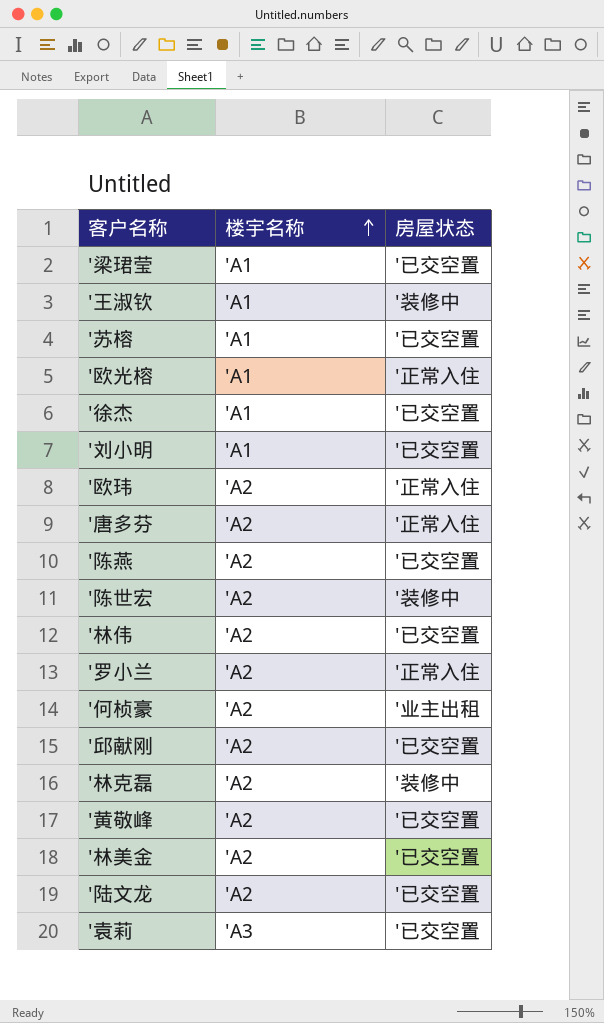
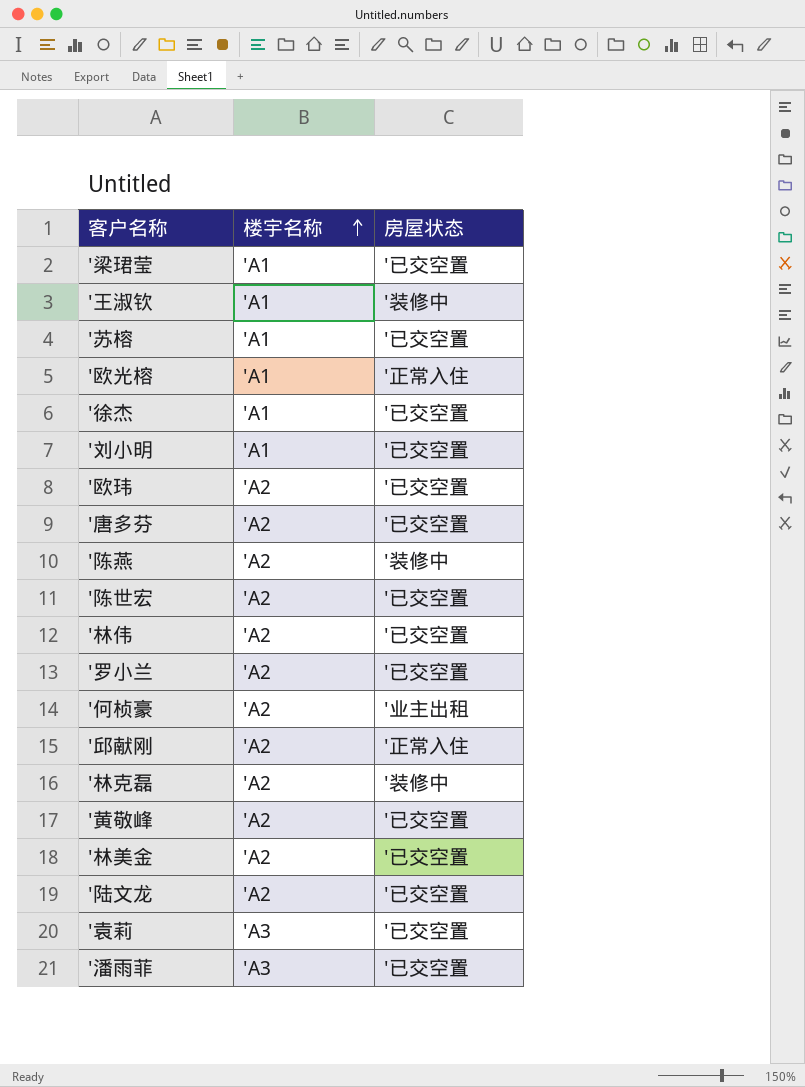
'欧玮 | 房屋状态: '正常入住 -> '已交空置
'唐多芬 | 房屋状态: '正常入住 -> '已交空置
'陈燕 | 房屋状态: '已交空置 -> '装修中
'陈世宏 | 房屋状态: '装修中 -> '已交空置
'罗小兰 | 房屋状态: '正常入住 -> '已交空置
'邱献刚 | 房屋状态: '已交空置 -> '正常入住
row '潘雨菲: none -> 'A3 | '已交空置

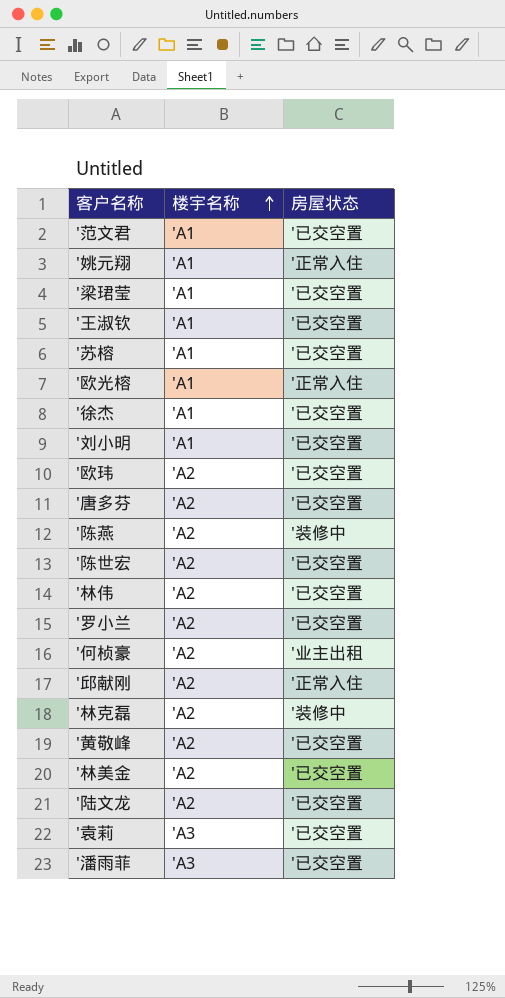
row '范文君: none -> 'A1 | '已交空置
row '姚元翔: none -> 'A1 | '正常入住
'王淑钦 | 房屋状态: '装修中 -> '已交空置

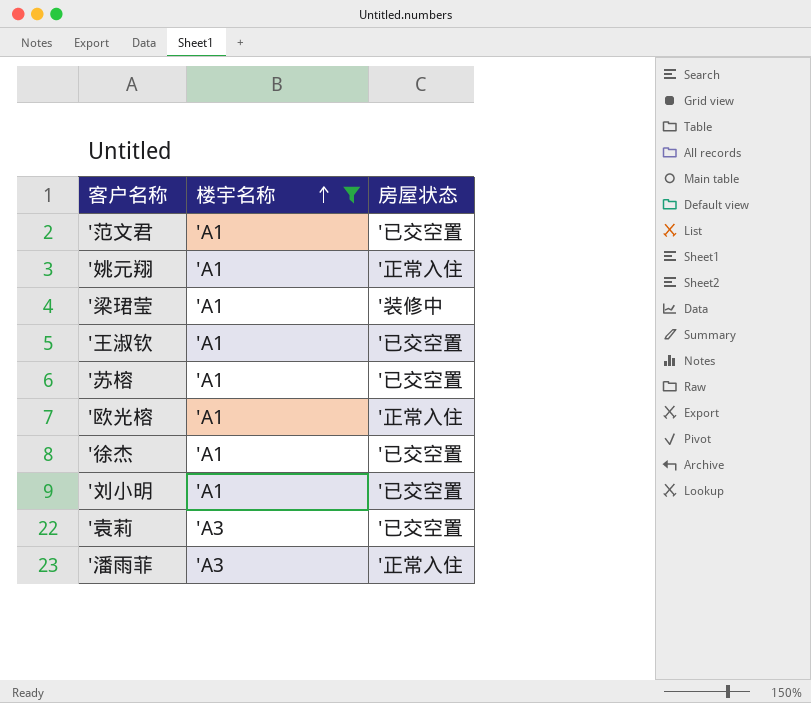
filter: none -> 楼宇名称 != 'A2
'梁珺莹 | 房屋状态: '已交空置 -> '装修中
'潘雨菲 | 房屋状态: '已交空置 -> '正常入住

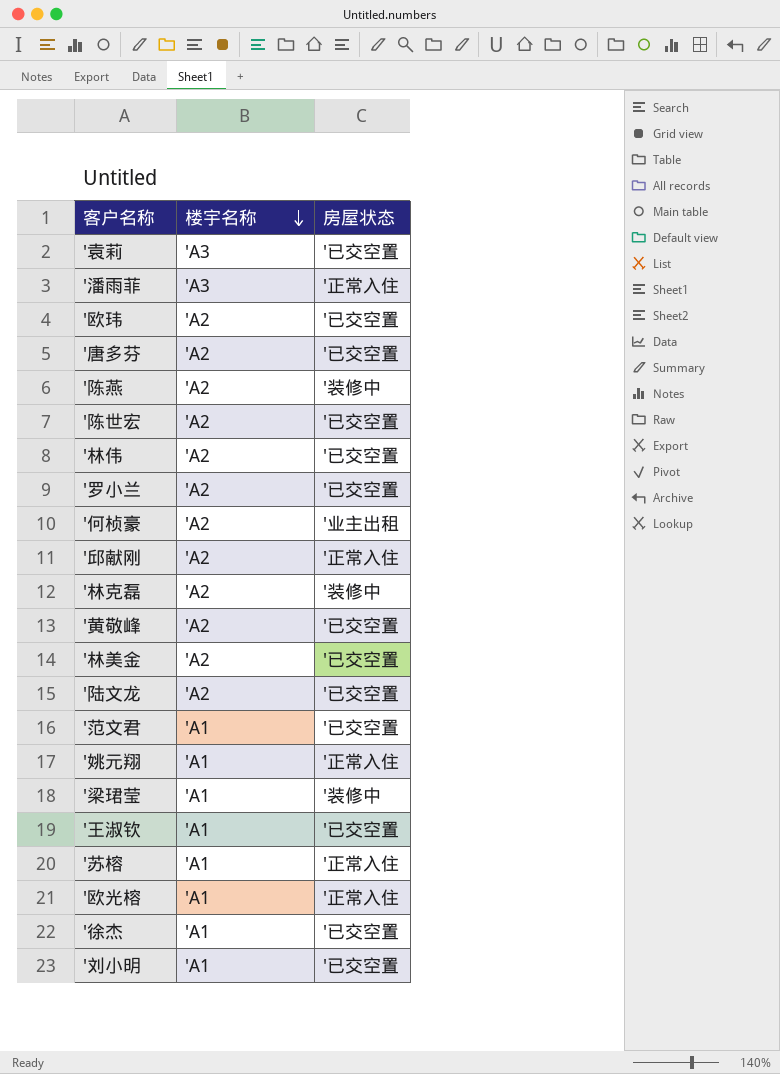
filter: 楼宇名称 != 'A2 -> none
row order: 楼宇名称 ascending -> 楼宇名称 descending
'苏榕 | 房屋状态: '已交空置 -> '正常入住

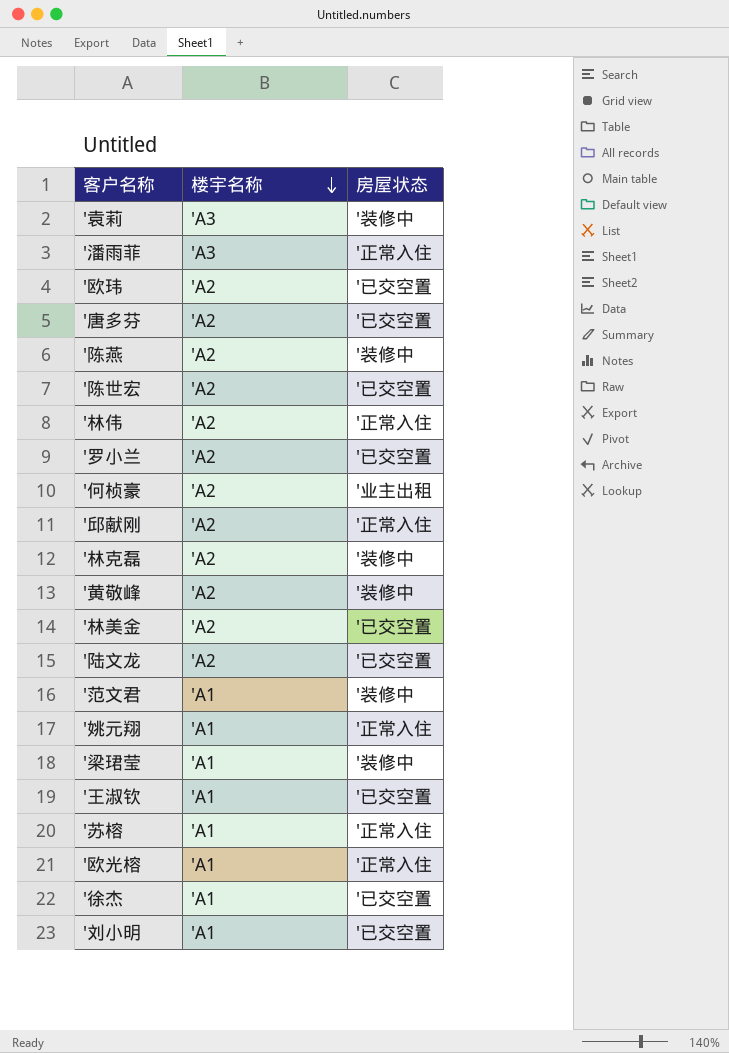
'袁莉 | 房屋状态: '已交空置 -> '装修中
'林伟 | 房屋状态: '已交空置 -> '正常入住
'黄敬峰 | 房屋状态: '已交空置 -> '装修中
'范文君 | 房屋状态: '已交空置 -> '装修中

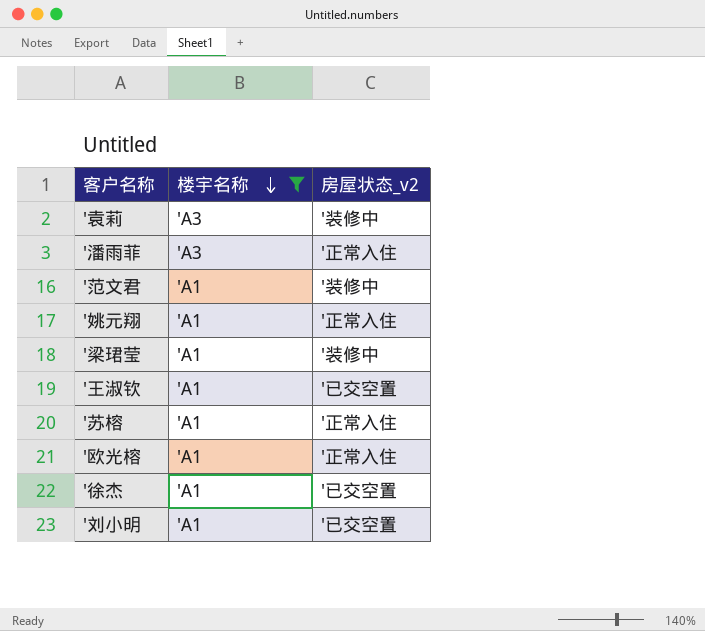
filter: none -> 楼宇名称 != 'A2
column name: 房屋状态 -> 房屋状态_v2

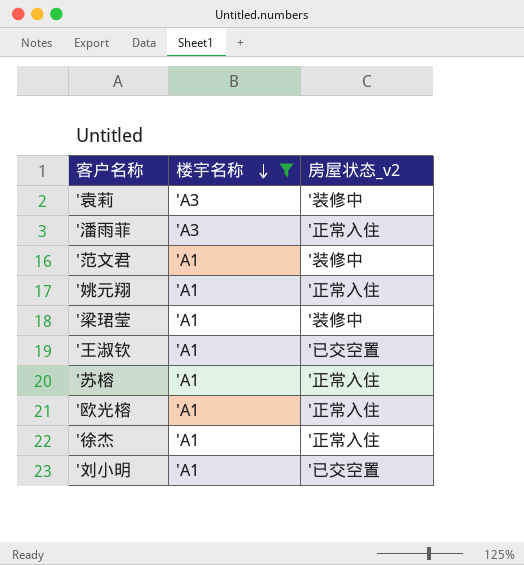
'徐杰 | 房屋状态_v2: '已交空置 -> '正常入住

